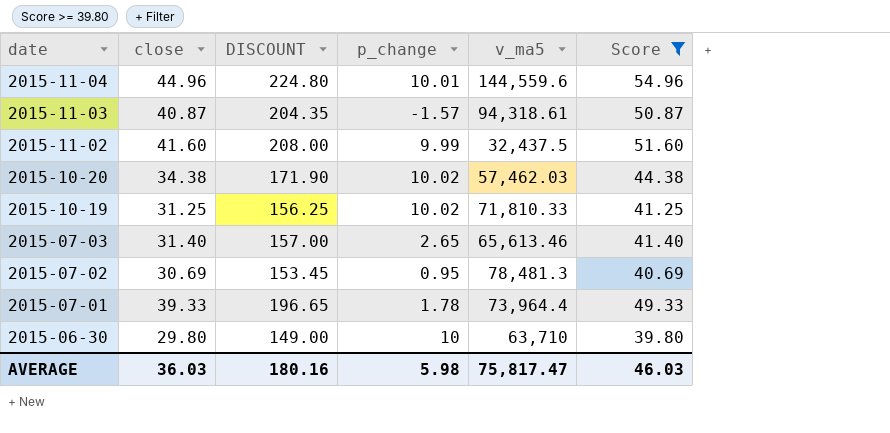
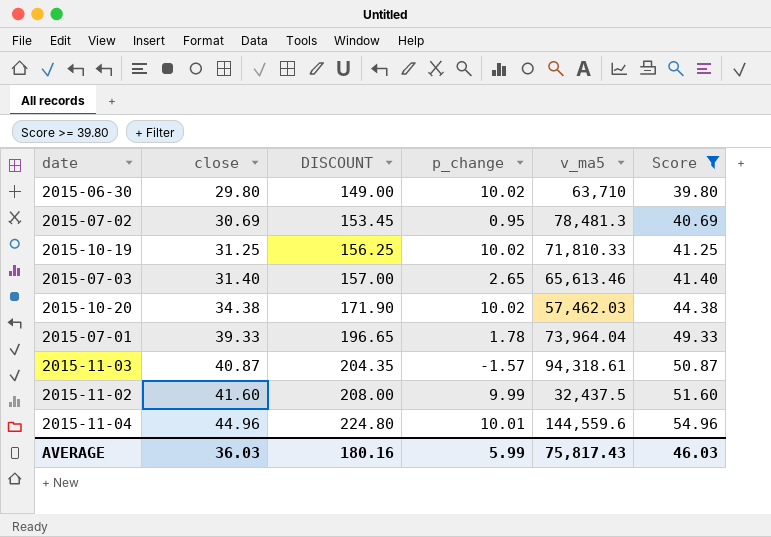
row order: date descending -> close ascending
2015-06-30 | p_change: 10 -> 10.02
2015-07-01 | v_ma5: 73,964.4 -> 73,964.04
AVERAGE | p_change: 5.98 -> 5.99
AVERAGE | v_ma5: 75,817.47 -> 75,817.43

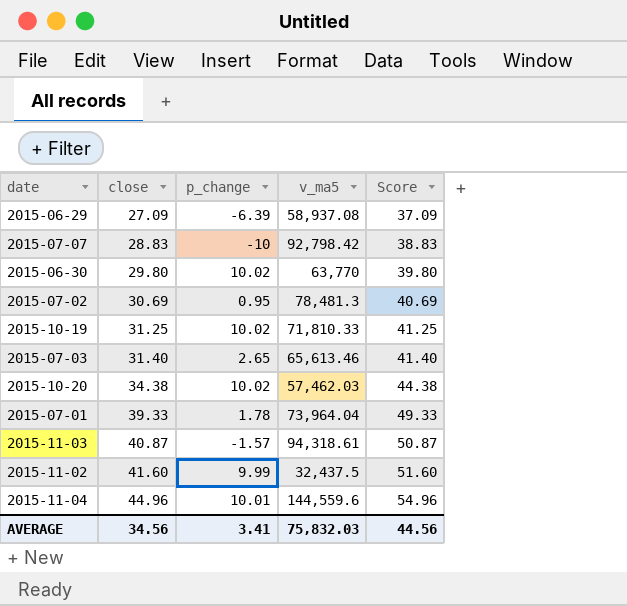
filter: Score >= 39.80 -> none
column DISCOUNT | formula: [close] * 5 -> none
2015-06-30 | v_ma5: 63,710 -> 63,770
AVERAGE | close: 36.03 -> 34.56
AVERAGE | p_change: 5.99 -> 3.41
AVERAGE | v_ma5: 75,817.43 -> 75,832.03
AVERAGE | Score: 46.03 -> 44.56

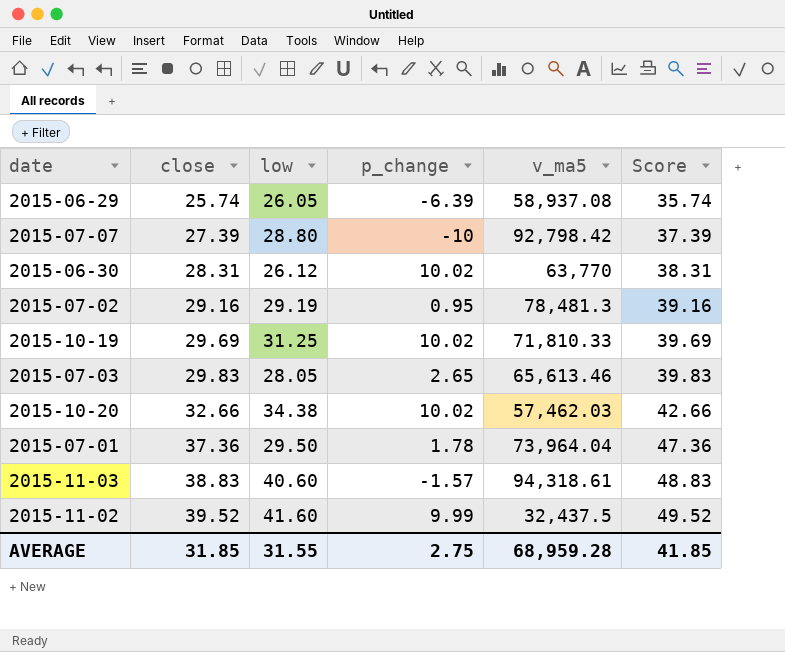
column low | position: none -> 3
row 2015-11-04: 44.96 | 10.01 | 144,559.6 | 54.96 -> none
2015-06-29 | close: 27.09 -> 25.74
2015-06-29 | Score: 37.09 -> 35.74
2015-07-07 | close: 28.83 -> 27.39
2015-07-07 | Score: 38.83 -> 37.39
2015-06-30 | close: 29.80 -> 28.31
2015-06-30 | Score: 39.80 -> 38.31
2015-07-02 | close: 30.69 -> 29.16
2015-07-02 | Score: 40.69 -> 39.16
2015-10-19 | close: 31.25 -> 29.69
2015-10-19 | Score: 41.25 -> 39.69
2015-07-03 | close: 31.40 -> 29.83
2015-07-03 | Score: 41.40 -> 39.83
2015-10-20 | close: 34.38 -> 32.66
2015-10-20 | Score: 44.38 -> 42.66
2015-07-01 | close: 39.33 -> 37.36
2015-07-01 | Score: 49.33 -> 47.36
2015-11-03 | close: 40.87 -> 38.83
2015-11-03 | Score: 50.87 -> 48.83
2015-11-02 | close: 41.60 -> 39.52
2015-11-02 | Score: 51.60 -> 49.52
AVERAGE | close: 34.56 -> 31.85
AVERAGE | p_change: 3.41 -> 2.75
AVERAGE | v_ma5: 75,832.03 -> 68,959.28
AVERAGE | Score: 44.56 -> 41.85

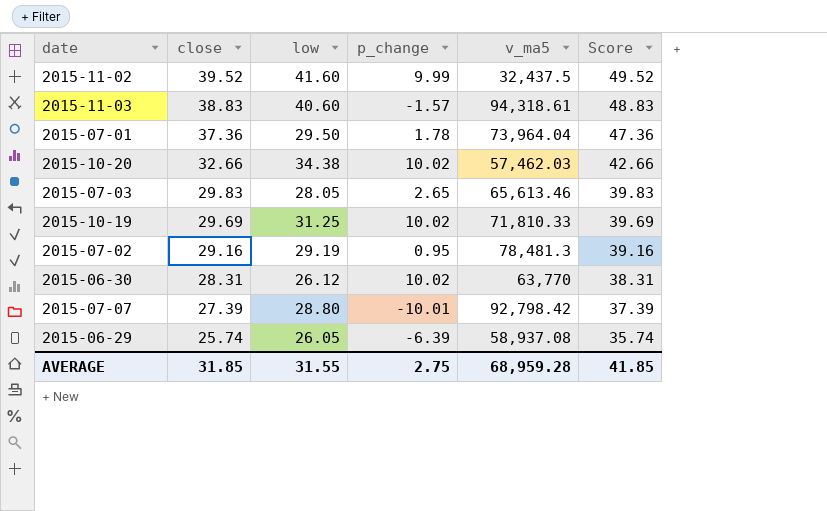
row order: close ascending -> close descending
2015-07-07 | p_change: -10 -> -10.01

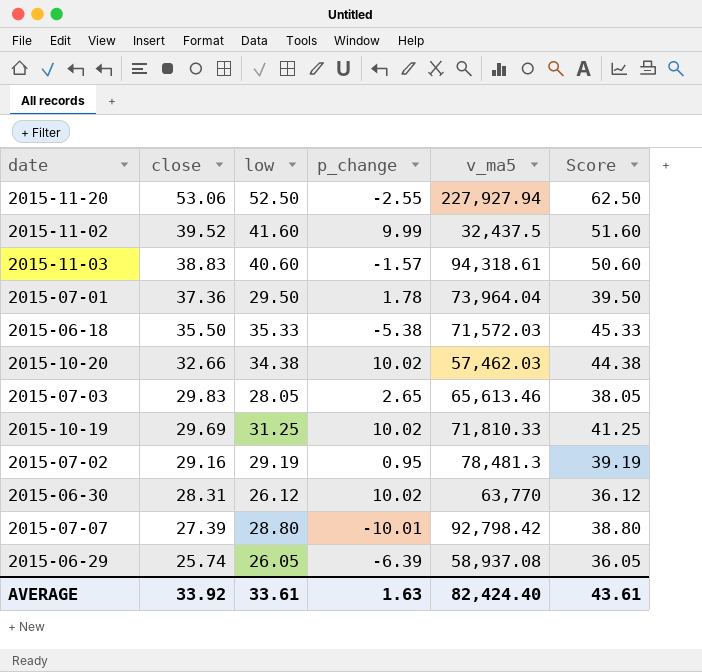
column Score | formula: [close] + 10 -> [low] + 10
row 2015-11-20: none -> 53.06 | 52.50 | -2.55 | 227,927.94 | 62.50
row 2015-06-18: none -> 35.50 | 35.33 | -5.38 | 71,572.03 | 45.33
AVERAGE | close: 31.85 -> 33.92
AVERAGE | low: 31.55 -> 33.61
AVERAGE | p_change: 2.75 -> 1.63
AVERAGE | v_ma5: 68,959.28 -> 82,424.40
AVERAGE | Score: 41.85 -> 43.61

